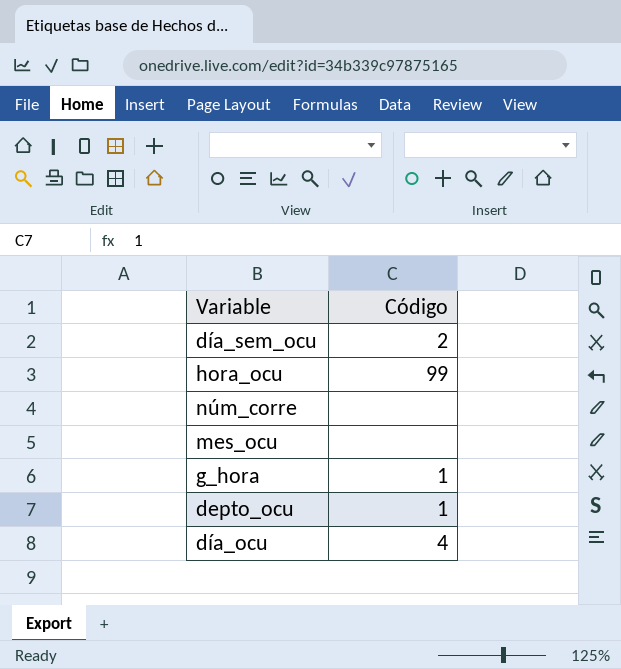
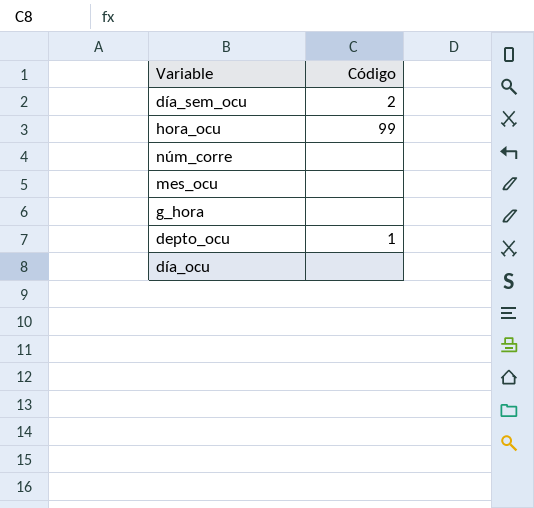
g_hora | Código: 1 -> none
día_ocu | Código: 4 -> none

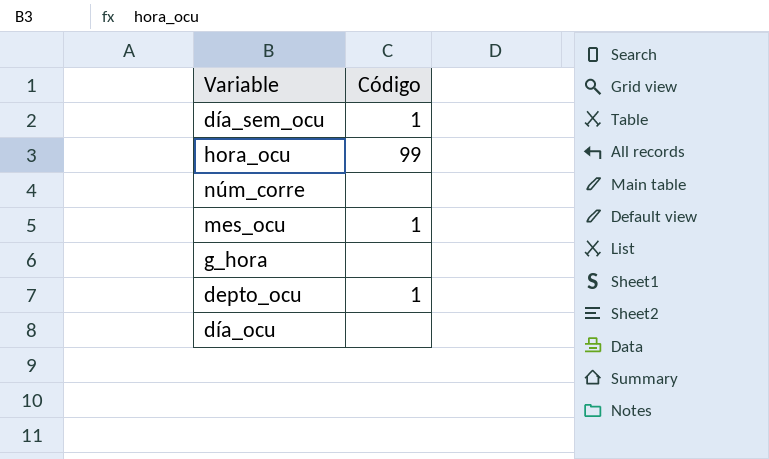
día_sem_ocu | Código: 2 -> 1
mes_ocu | Código: none -> 1

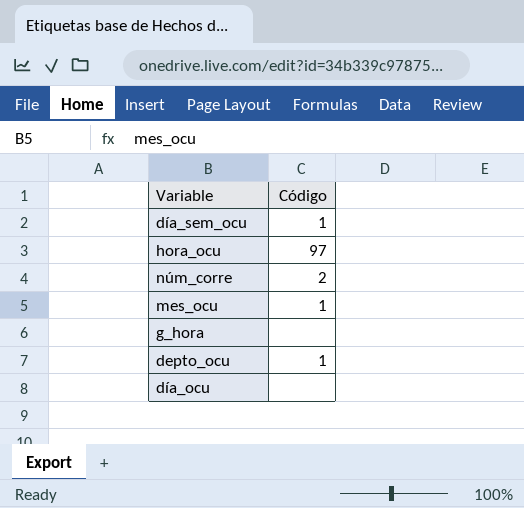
hora_ocu | Código: 99 -> 97
núm_corre | Código: none -> 2

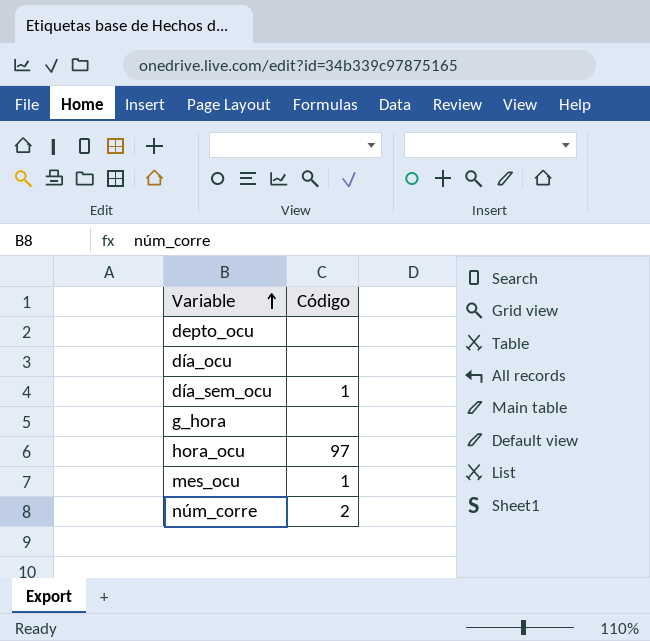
row order: none -> Variable ascending
depto_ocu | Código: 1 -> none

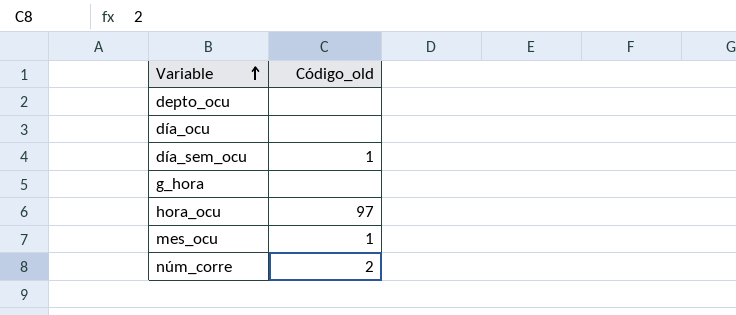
column name: Código -> Código_old

